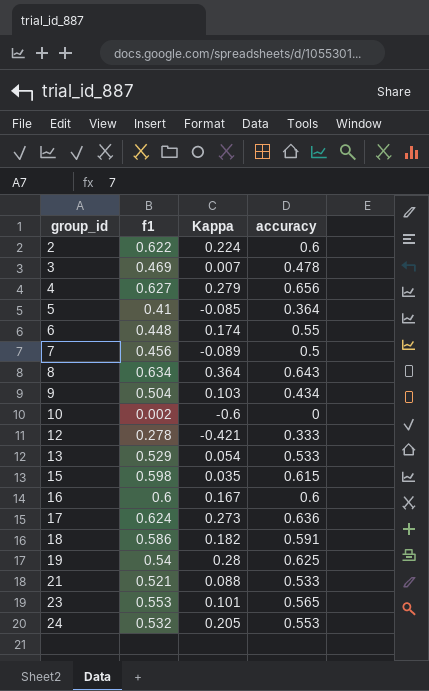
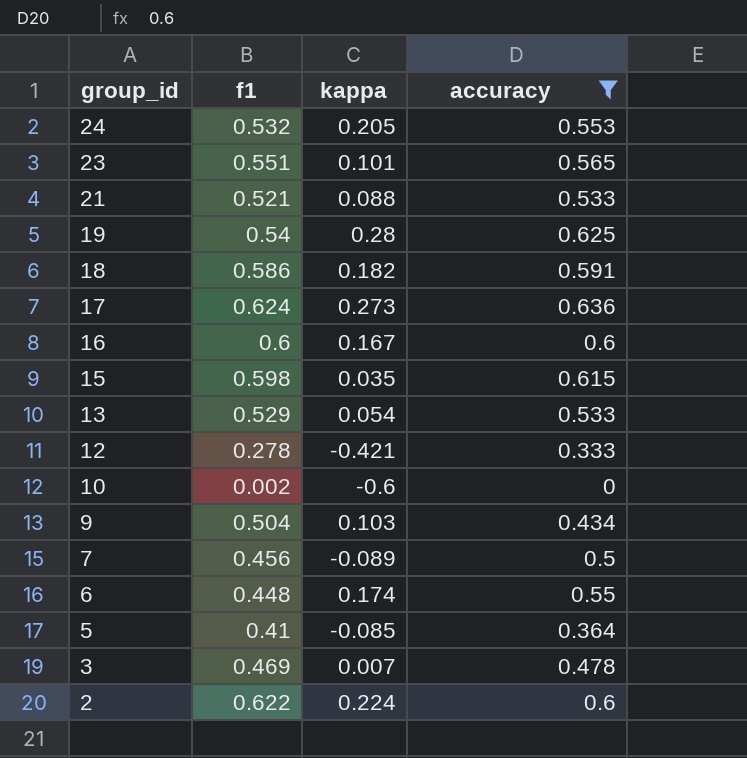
filter: none -> accuracy <= 0.636
row order: group_id ascending -> group_id descending
column name: Kappa -> kappa
23 | f1: 0.553 -> 0.551

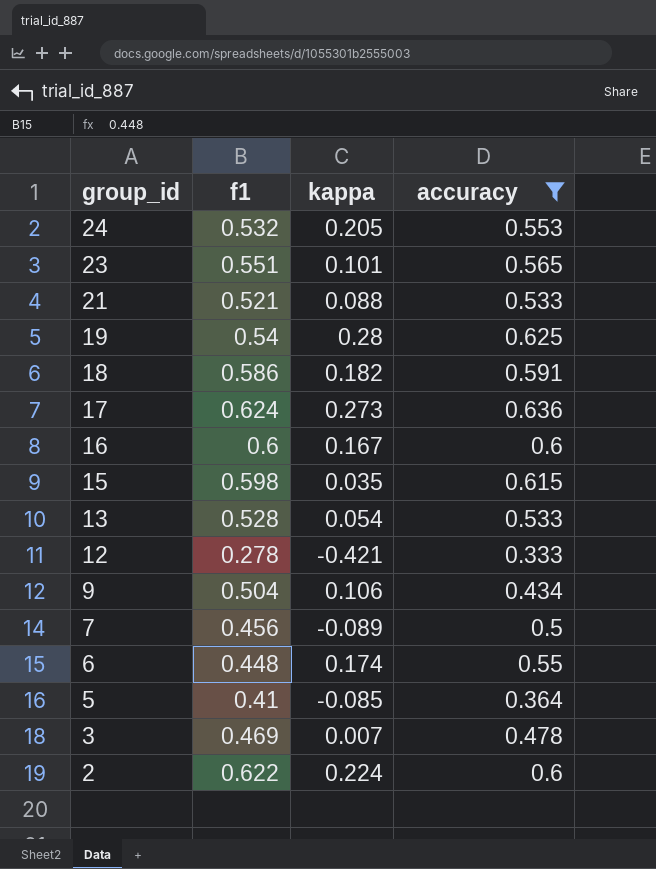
row 10: 0.002 | -0.6 | 0 -> none
13 | f1: 0.529 -> 0.528
9 | kappa: 0.103 -> 0.106

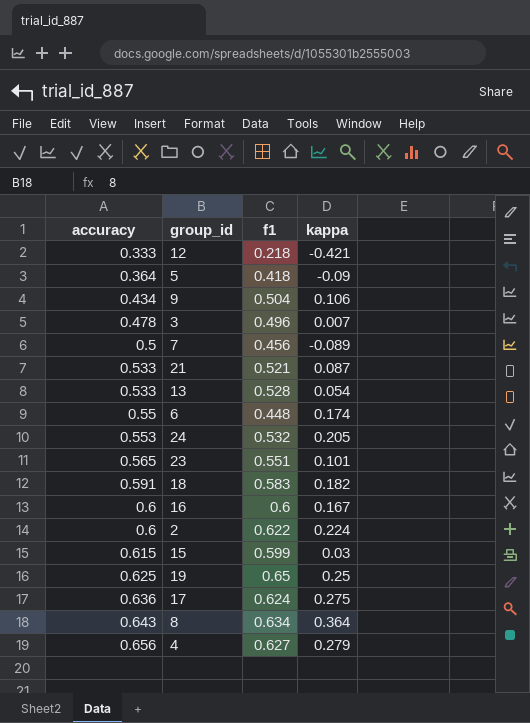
filter: accuracy <= 0.636 -> none
row order: group_id descending -> accuracy ascending
column accuracy | position: 4 -> 1
12 | f1: 0.278 -> 0.218
5 | f1: 0.41 -> 0.418
5 | kappa: -0.085 -> -0.09
3 | f1: 0.469 -> 0.496
21 | kappa: 0.088 -> 0.087
18 | f1: 0.586 -> 0.583
15 | f1: 0.598 -> 0.599
15 | kappa: 0.035 -> 0.03
19 | f1: 0.54 -> 0.65
19 | kappa: 0.28 -> 0.25
17 | kappa: 0.273 -> 0.275

